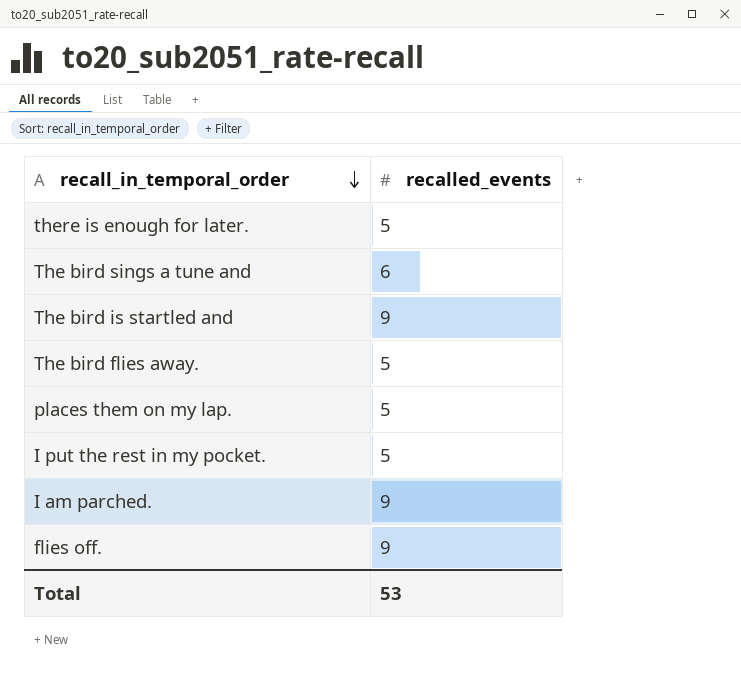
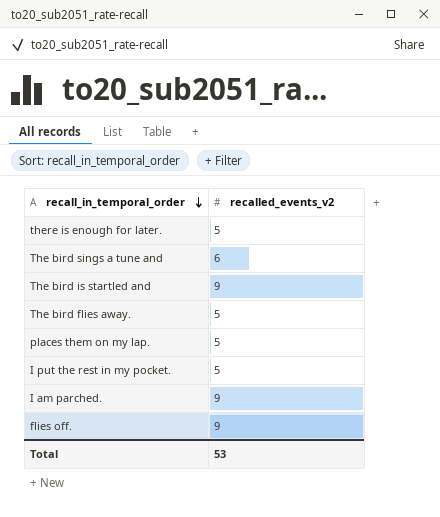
column name: recalled_events -> recalled_events_v2

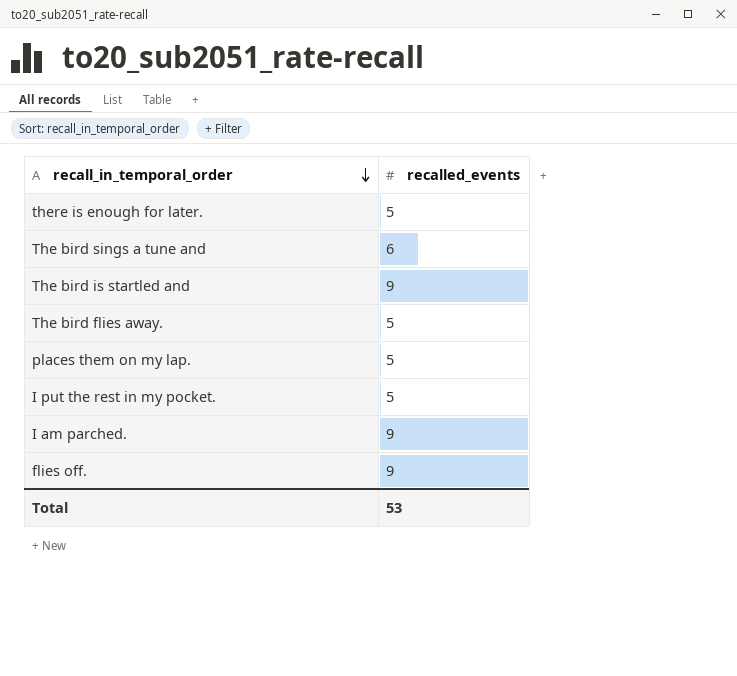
column name: recalled_events_v2 -> recalled_events

